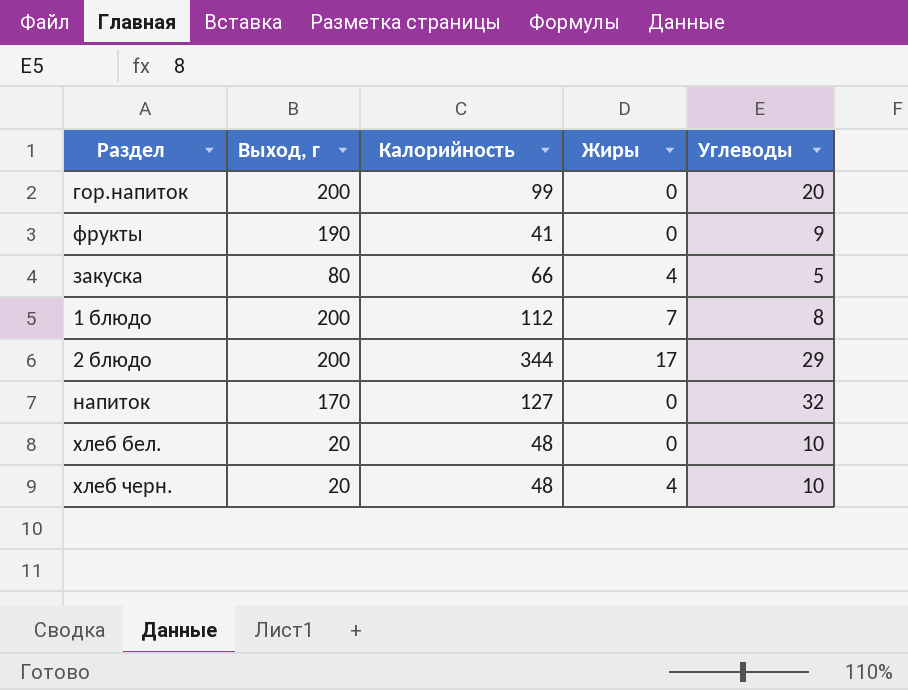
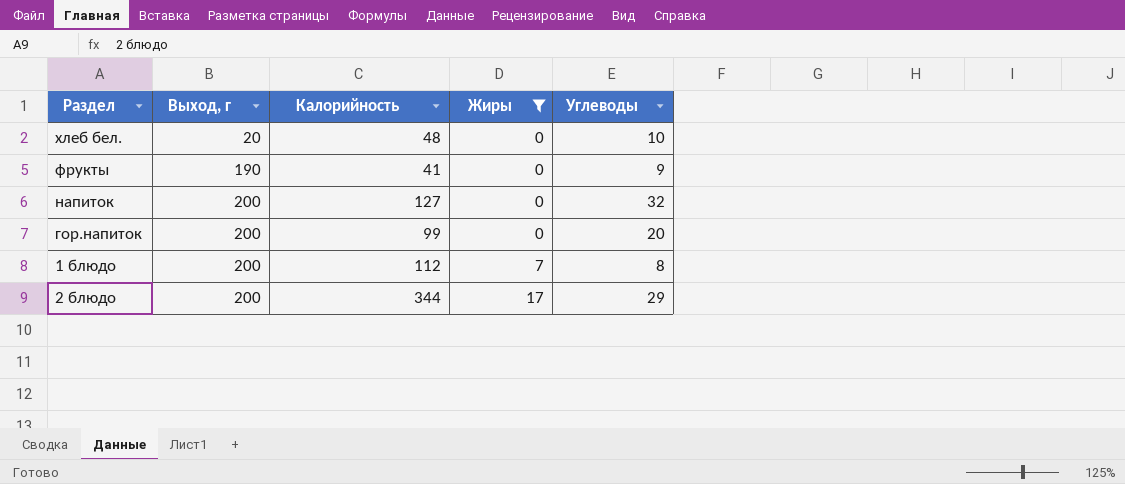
filter: none -> Жиры != 4
row order: none -> Выход, г ascending
напиток | Выход, г: 170 -> 200

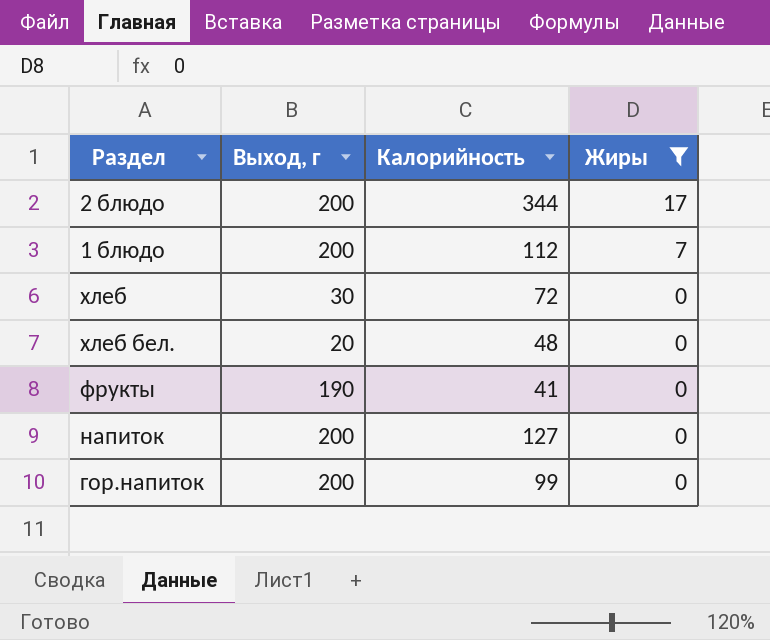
row order: Выход, г ascending -> Жиры descending
column Углеводы | position: 5 -> none
row хлеб: none -> 30 | 72 | 0

